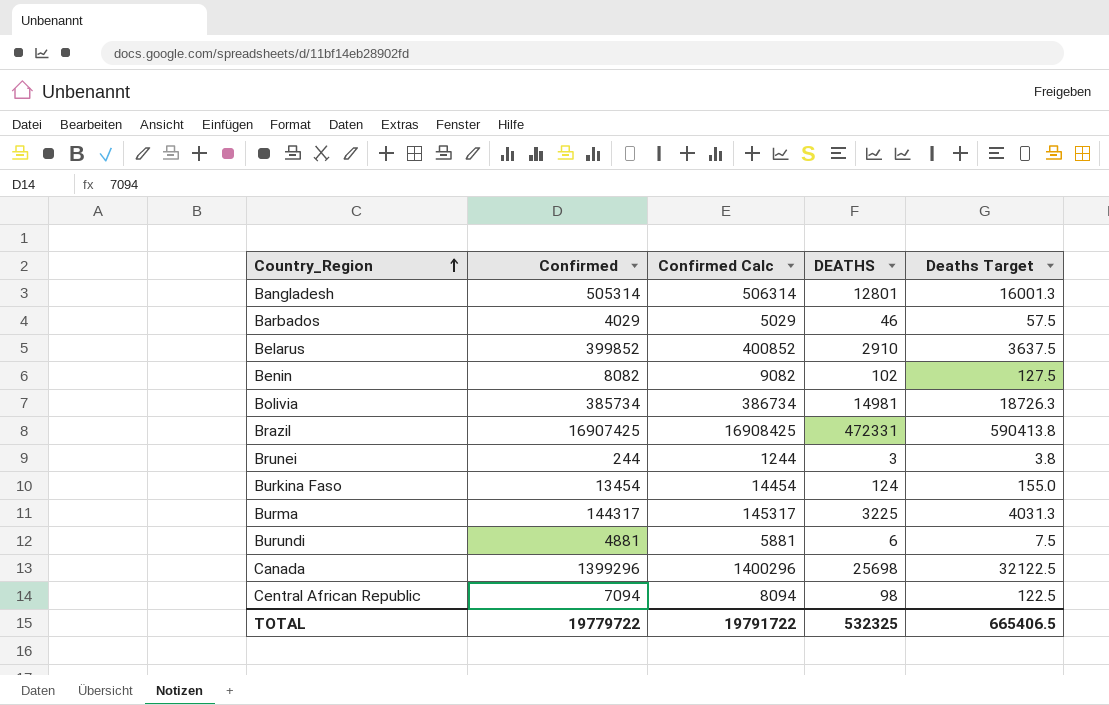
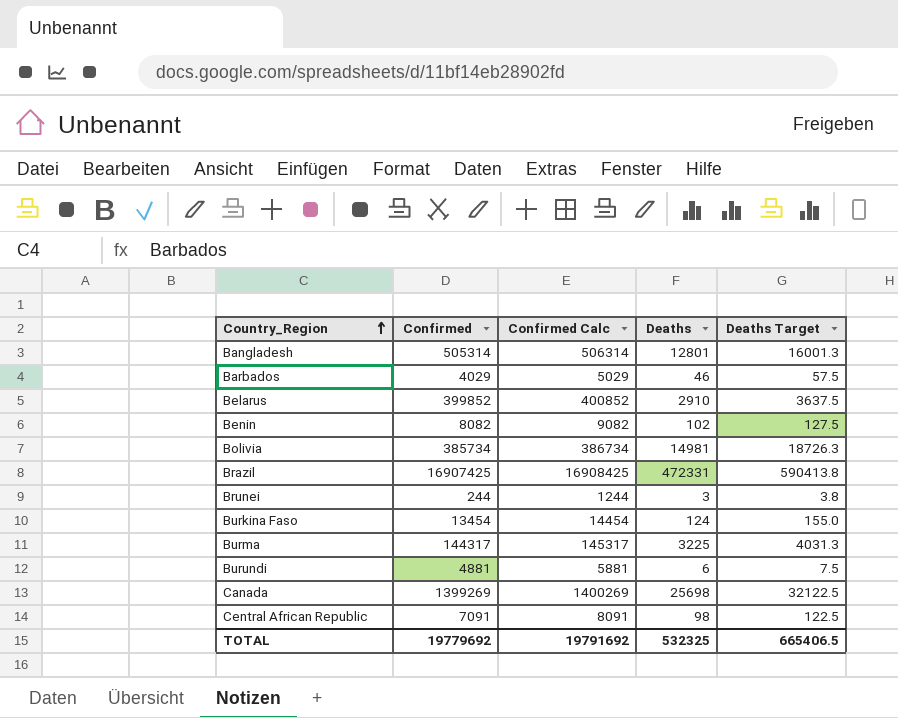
column name: DEATHS -> Deaths
Canada | Confirmed: 1399296 -> 1399269
Canada | Confirmed Calc: 1400296 -> 1400269
Central African Republic | Confirmed: 7094 -> 7091
Central African Republic | Confirmed Calc: 8094 -> 8091
TOTAL | Confirmed: 19779722 -> 19779692
TOTAL | Confirmed Calc: 19791722 -> 19791692

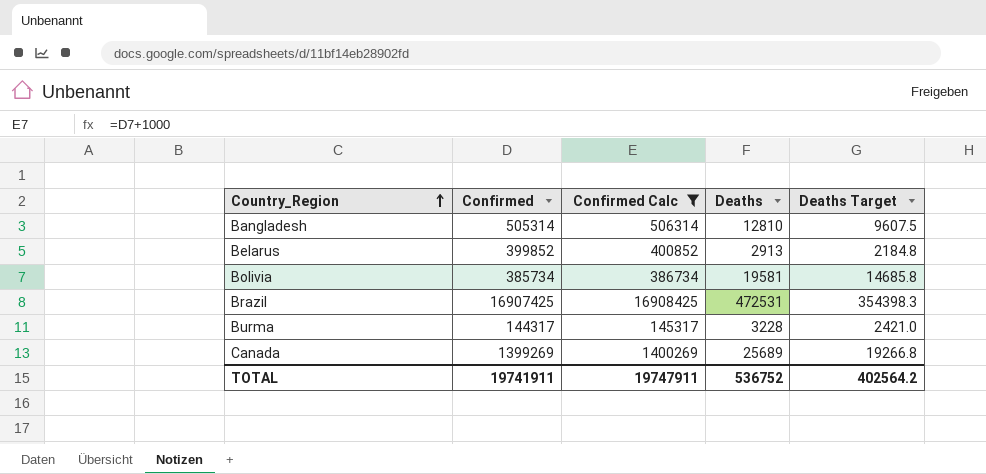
filter: none -> Confirmed Calc >= 145317
column Deaths Target | formula: [Deaths] * 1.25 -> [Deaths] * 0.75
Bangladesh | Deaths: 12801 -> 12810
Belarus | Deaths: 2910 -> 2913
Bolivia | Deaths: 14981 -> 19581
Brazil | Deaths: 472331 -> 472531
Burma | Deaths: 3225 -> 3228
Canada | Deaths: 25698 -> 25689
TOTAL | Confirmed: 19779692 -> 19741911
TOTAL | Confirmed Calc: 19791692 -> 19747911
TOTAL | Deaths: 532325 -> 536752
TOTAL | Deaths Target: 665406.5 -> 402564.2

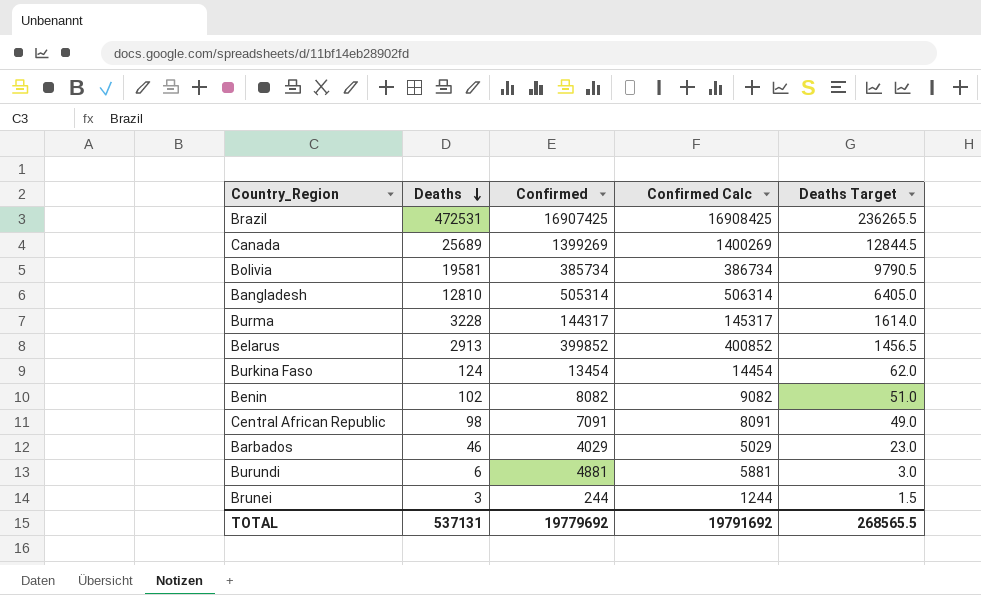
filter: Confirmed Calc >= 145317 -> none
row order: Country_Region ascending -> Deaths descending
column Deaths | position: 4 -> 2
column Deaths Target | formula: [Deaths] * 0.75 -> [Deaths] * 0.5
TOTAL | Deaths: 536752 -> 537131
TOTAL | Confirmed: 19741911 -> 19779692
TOTAL | Confirmed Calc: 19747911 -> 19791692
TOTAL | Deaths Target: 402564.2 -> 268565.5

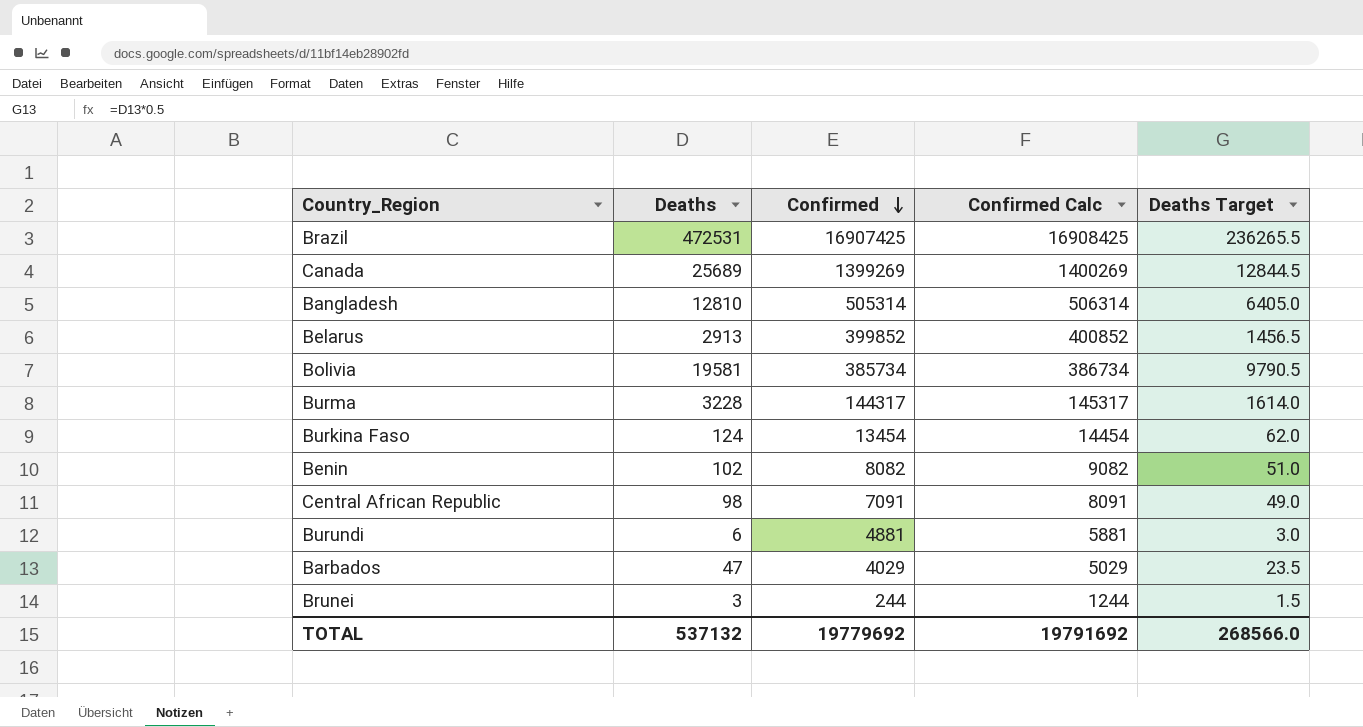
row order: Deaths descending -> Confirmed descending
Barbados | Deaths: 46 -> 47
Barbados | Deaths Target: 23.0 -> 23.5
TOTAL | Deaths: 537131 -> 537132
TOTAL | Deaths Target: 268565.5 -> 268566.0

